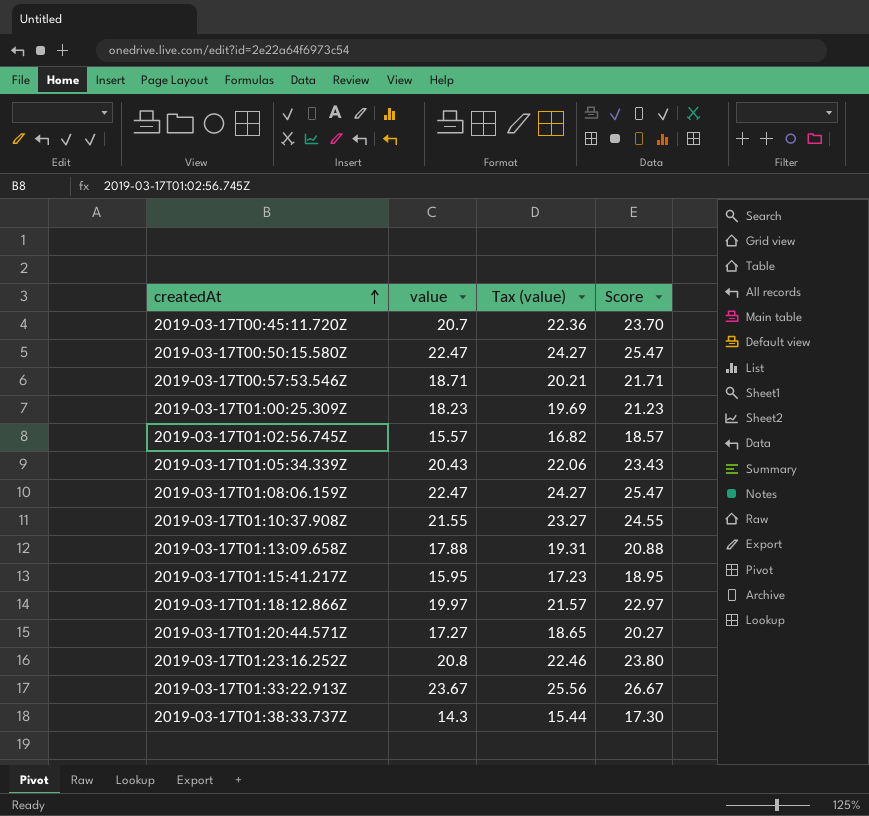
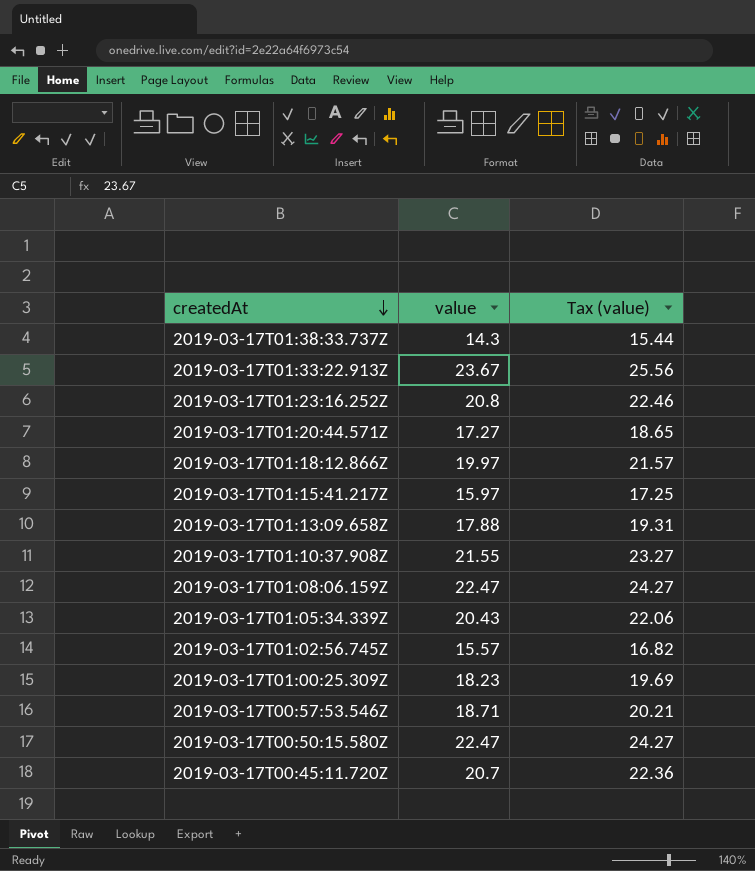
row order: createdAt ascending -> createdAt descending
column Score | formula: [value] + 3 -> none
2019-03-17T01:15:41.217Z | value: 15.95 -> 15.97
2019-03-17T01:15:41.217Z | Tax (value): 17.23 -> 17.25

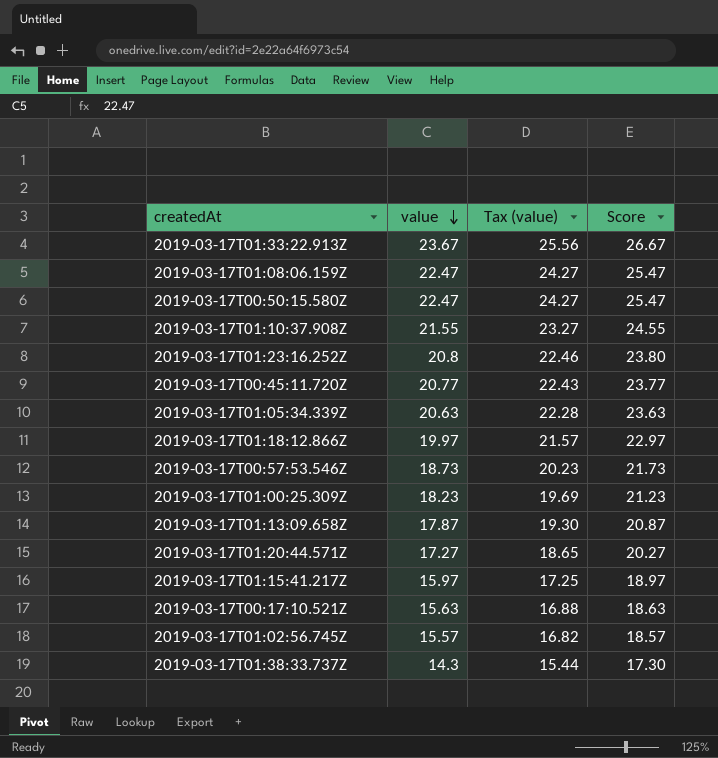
row order: createdAt descending -> value descending
column Score | formula: none -> [value] + 3
2019-03-17T00:45:11.720Z | value: 20.7 -> 20.77
2019-03-17T00:45:11.720Z | Tax (value): 22.36 -> 22.43
2019-03-17T01:05:34.339Z | value: 20.43 -> 20.63
2019-03-17T01:05:34.339Z | Tax (value): 22.06 -> 22.28
2019-03-17T00:57:53.546Z | value: 18.71 -> 18.73
2019-03-17T00:57:53.546Z | Tax (value): 20.21 -> 20.23
2019-03-17T01:13:09.658Z | value: 17.88 -> 17.87
2019-03-17T01:13:09.658Z | Tax (value): 19.31 -> 19.30
row 2019-03-17T00:17:10.521Z: none -> 15.63 | 16.88 | 18.63

